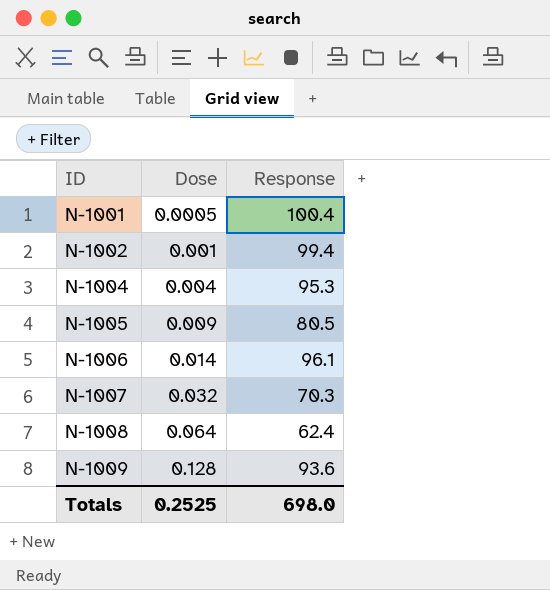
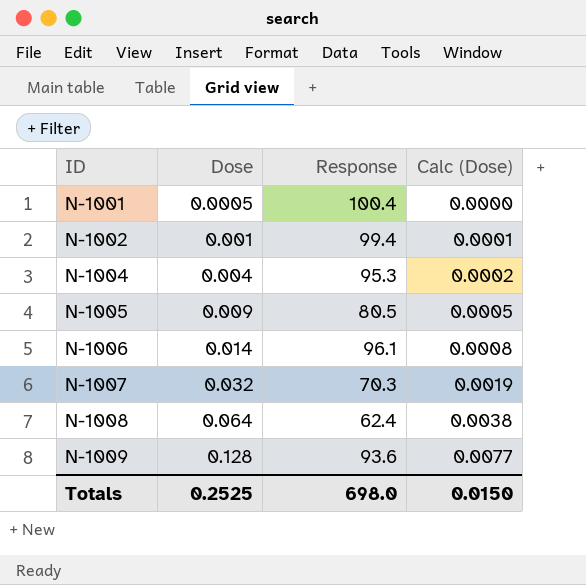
column Calc (Dose) | formula: none -> [Dose] * 0.06

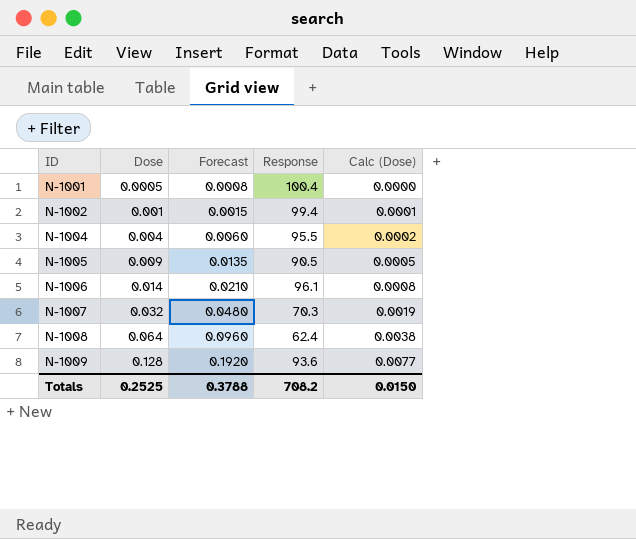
column Forecast | formula: none -> [Dose] * 1.5
N-1004 | Response: 95.3 -> 95.5
N-1005 | Response: 80.5 -> 90.5
Totals | Response: 698.0 -> 708.2

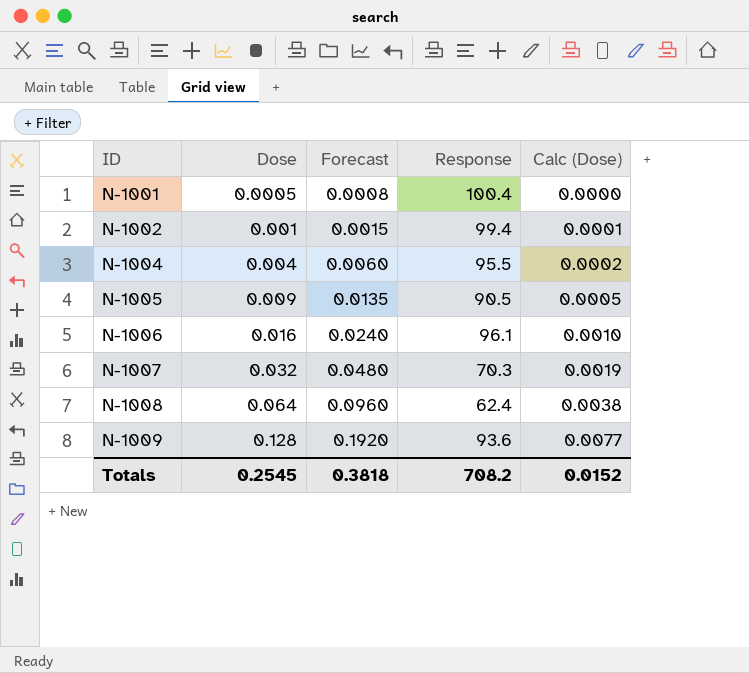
N-1006 | Dose: 0.014 -> 0.016
N-1006 | Forecast: 0.0210 -> 0.0240
N-1006 | Calc (Dose): 0.0008 -> 0.0010
Totals | Dose: 0.2525 -> 0.2545
Totals | Forecast: 0.3788 -> 0.3818
Totals | Calc (Dose): 0.0150 -> 0.0152

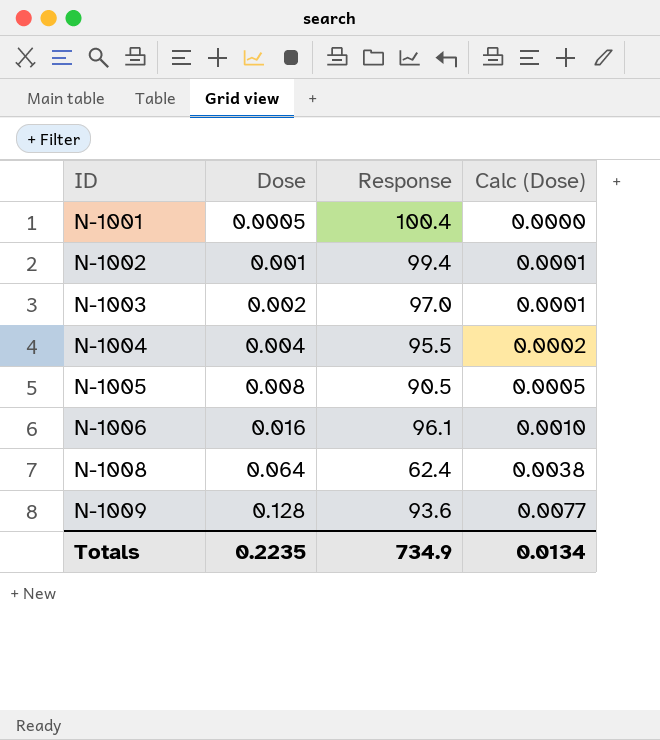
column Forecast | formula: [Dose] * 1.5 -> none
row N-1007: 0.032 | 0.0480 | 70.3 | 0.0019 -> none
row N-1003: none -> 0.002 | 97.0 | 0.0001
N-1005 | Dose: 0.009 -> 0.008
Totals | Dose: 0.2545 -> 0.2235
Totals | Response: 708.2 -> 734.9
Totals | Calc (Dose): 0.0152 -> 0.0134

